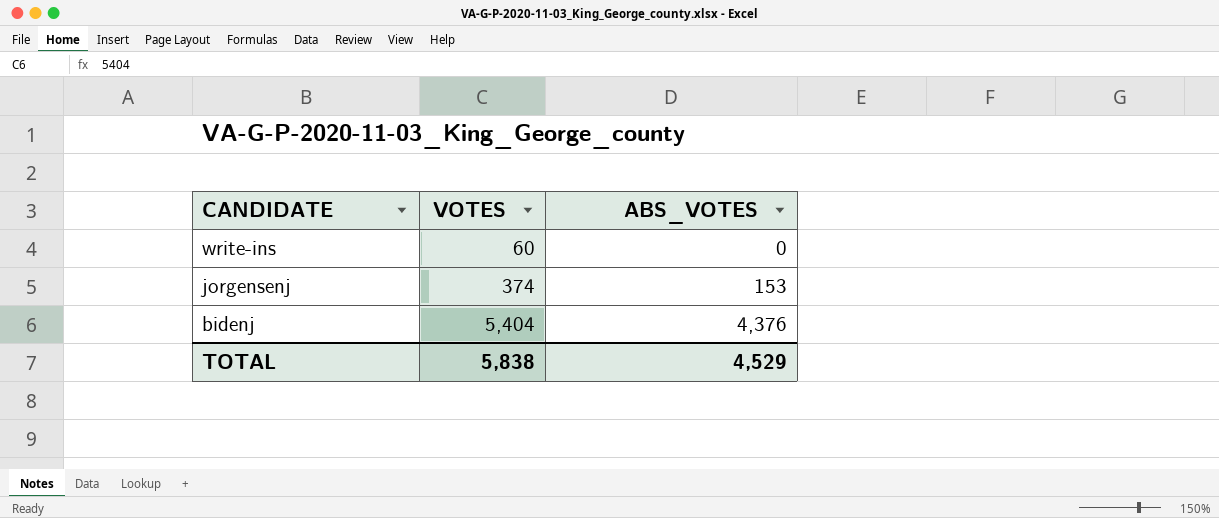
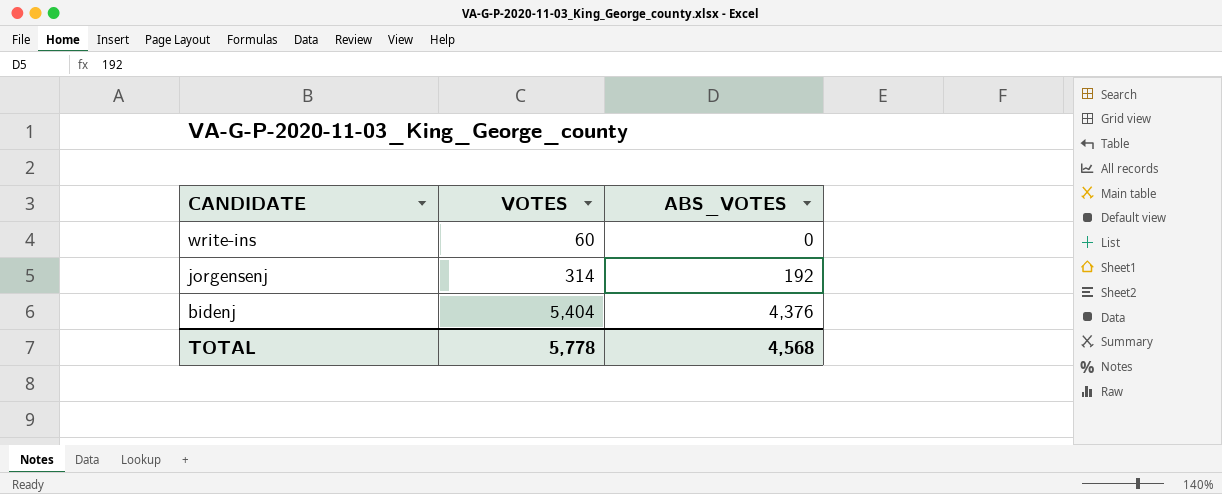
jorgensenj | VOTES: 374 -> 314
jorgensenj | ABS_VOTES: 153 -> 192
TOTAL | VOTES: 5,838 -> 5,778
TOTAL | ABS_VOTES: 4,529 -> 4,568

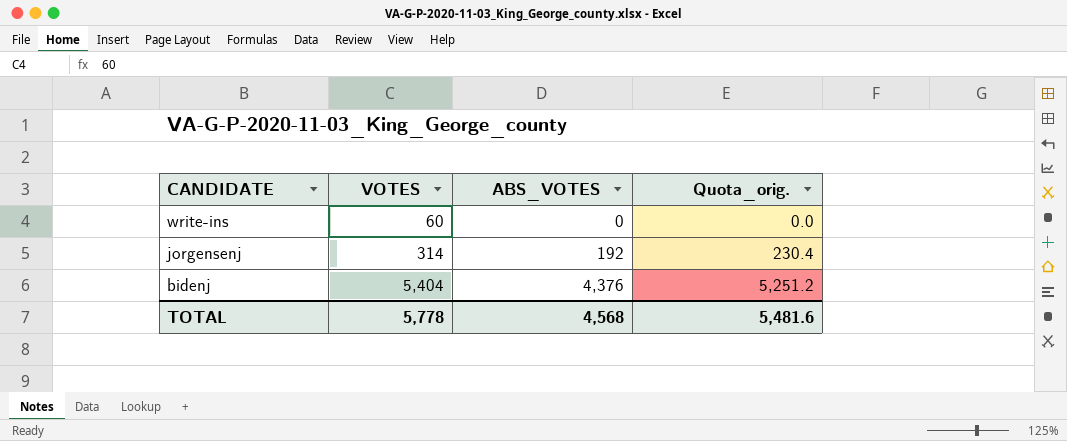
column Quota_orig. | formula: none -> [ABS_VOTES] * 1.2

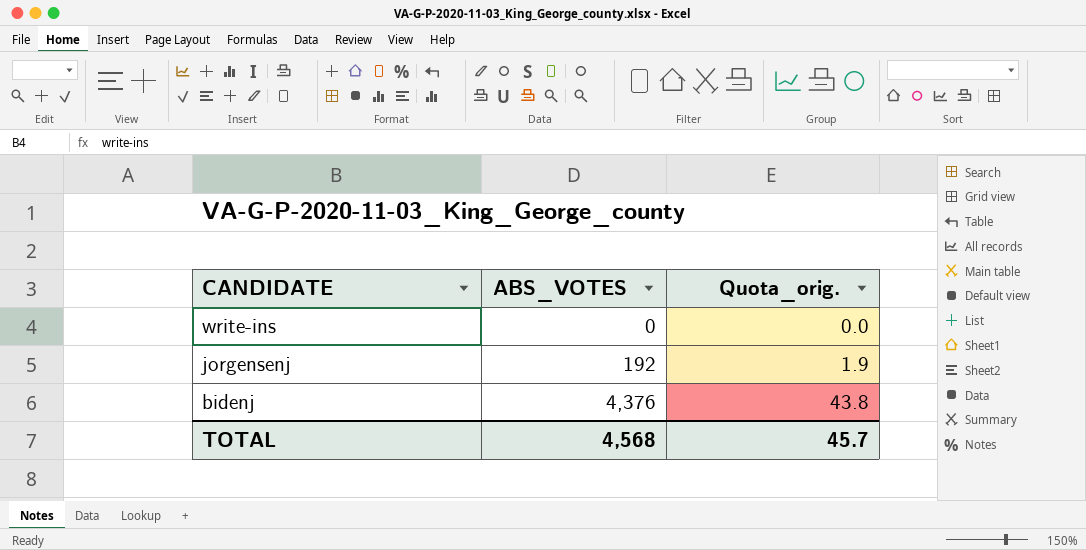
column VOTES | position: 2 -> none
column Quota_orig. | formula: [ABS_VOTES] * 1.2 -> [ABS_VOTES] * 0.01
TOTAL | Quota_orig.: 5,481.6 -> 45.7

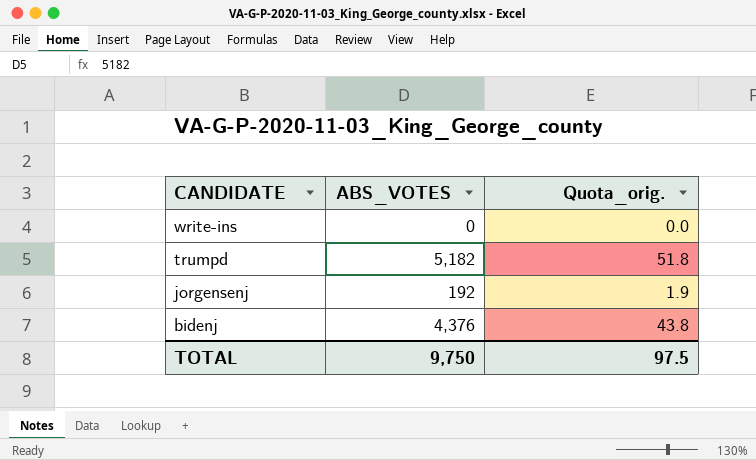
row trumpd: none -> 5,182 | 51.8
TOTAL | ABS_VOTES: 4,568 -> 9,750
TOTAL | Quota_orig.: 45.7 -> 97.5

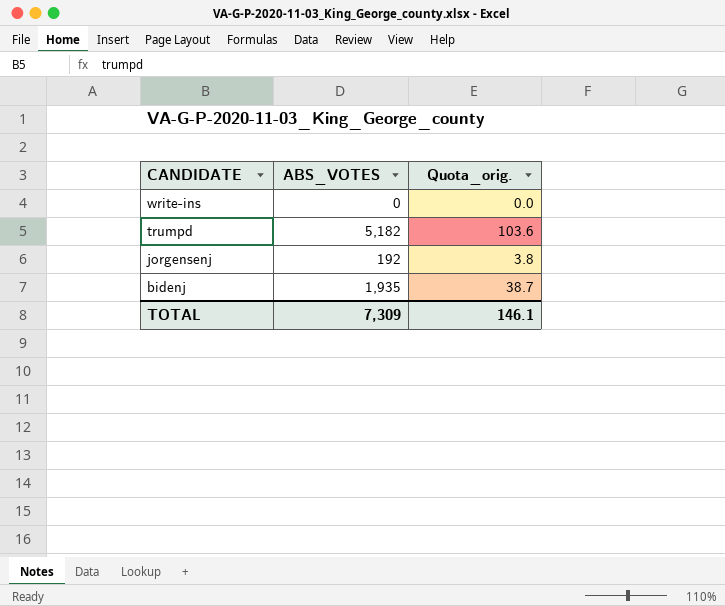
column Quota_orig. | formula: [ABS_VOTES] * 0.01 -> [ABS_VOTES] * 0.02
bidenj | ABS_VOTES: 4,376 -> 1,935
TOTAL | ABS_VOTES: 9,750 -> 7,309
TOTAL | Quota_orig.: 97.5 -> 146.1

